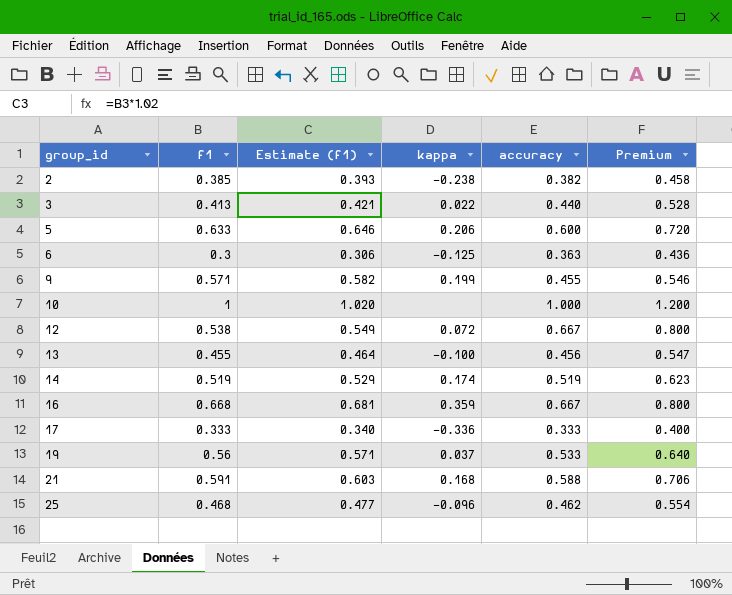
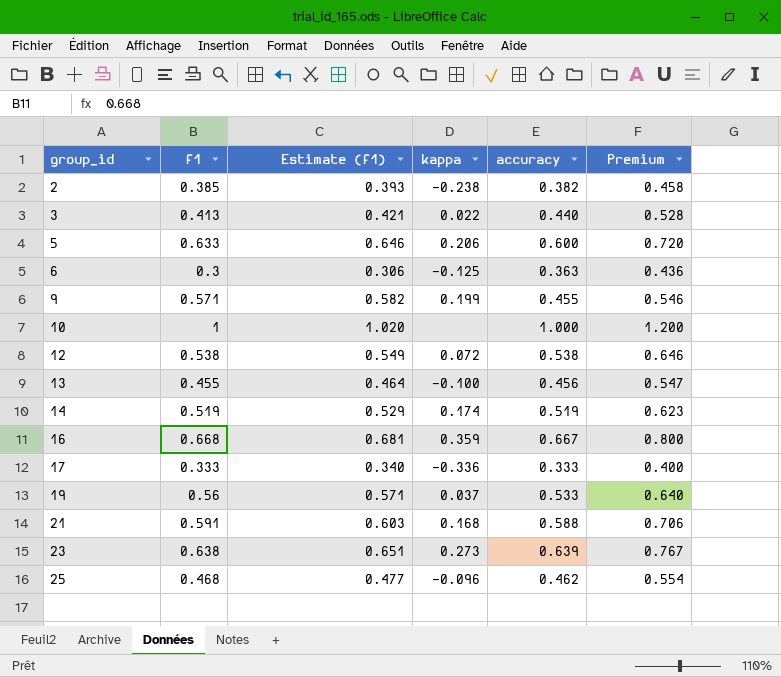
12 | accuracy: 0.667 -> 0.538
12 | Premium: 0.800 -> 0.646
row 23: none -> 0.638 | 0.651 | 0.273 | 0.639 | 0.767

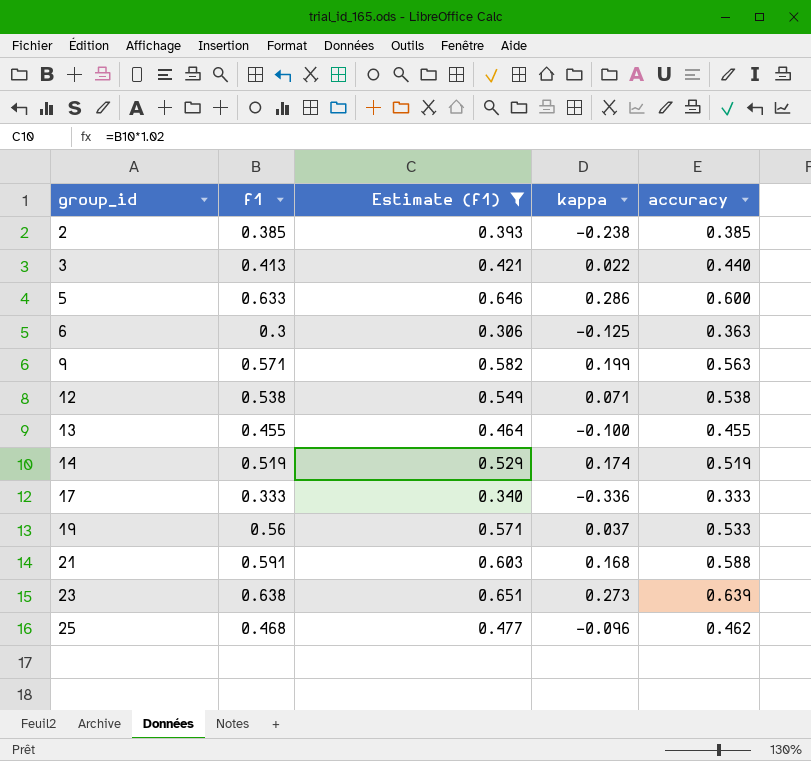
filter: none -> Estimate (f1) <= 0.651
column Premium | formula: [accuracy] * 1.2 -> none
2 | accuracy: 0.382 -> 0.385
5 | kappa: 0.206 -> 0.286
9 | accuracy: 0.455 -> 0.563
12 | kappa: 0.072 -> 0.071
13 | accuracy: 0.456 -> 0.455

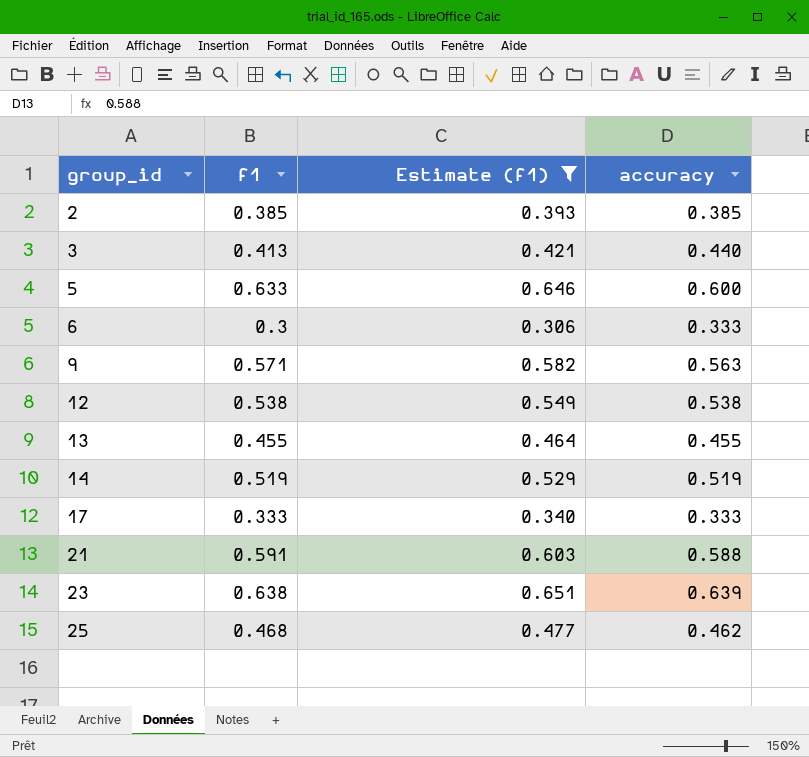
column kappa | position: 4 -> none
row 19: 0.56 | 0.571 | 0.037 | 0.533 -> none
6 | accuracy: 0.363 -> 0.333

